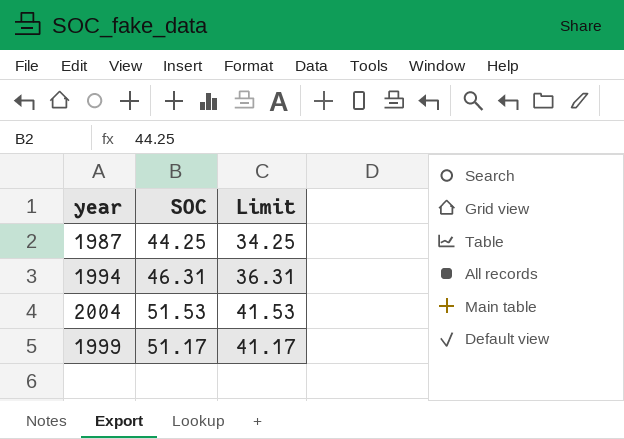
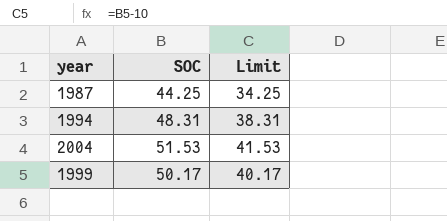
1994 | SOC: 46.31 -> 48.31
1994 | Limit: 36.31 -> 38.31
1999 | SOC: 51.17 -> 50.17
1999 | Limit: 41.17 -> 40.17

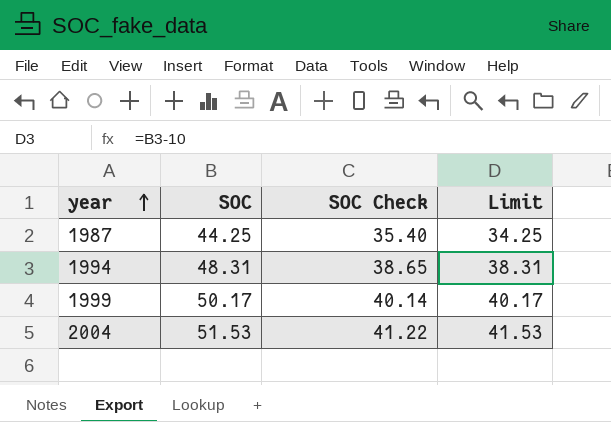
row order: none -> year ascending
column SOC Check | formula: none -> [SOC] * 0.8

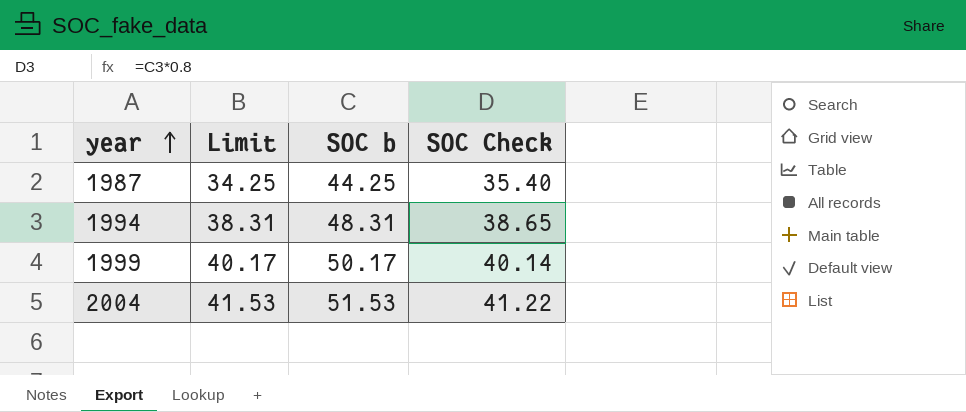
column Limit | position: 4 -> 2
column name: SOC -> SOC b

